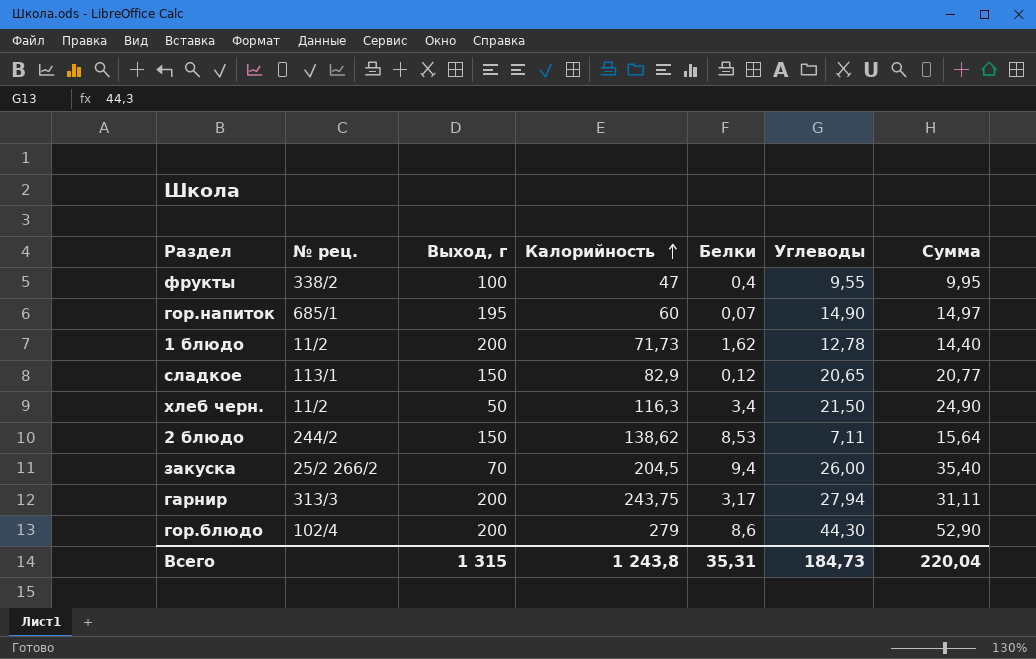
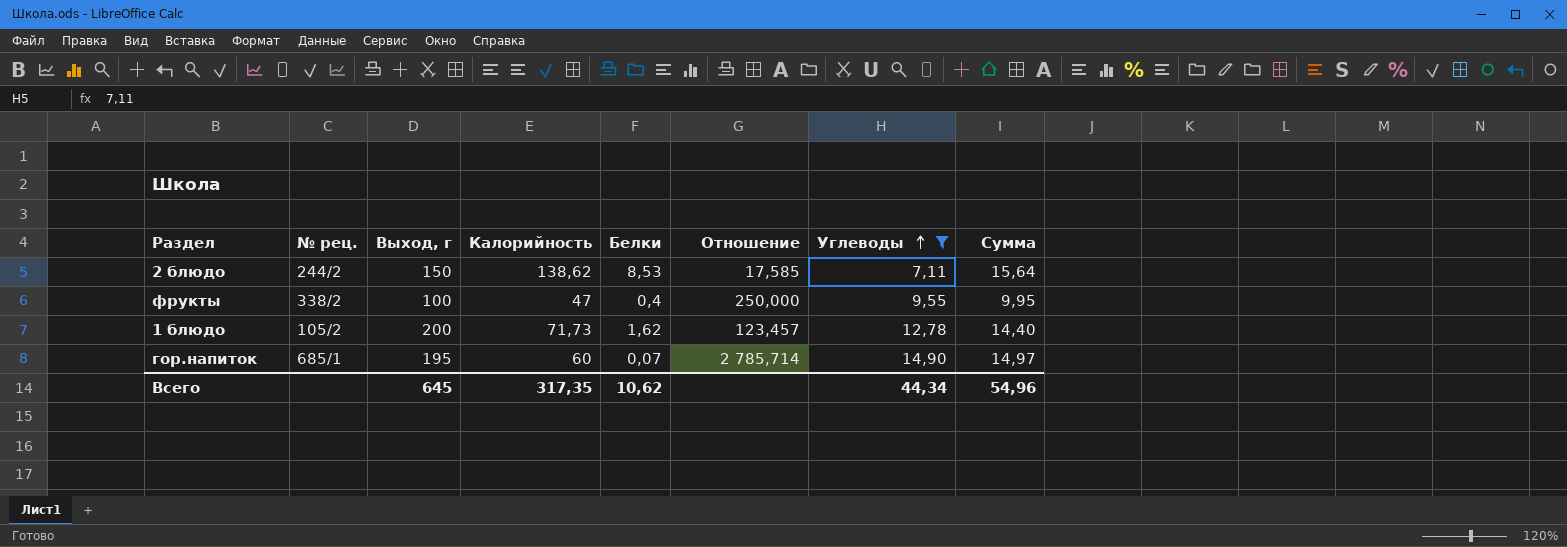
filter: none -> Углеводы <= 14,90
row order: Калорийность ascending -> Углеводы ascending
column Отношение | formula: none -> [Выход, г] / [Белки]
1 блюдо | № рец.: 11/2 -> 105/2
Всего | Выход, г: 1 315 -> 645
Всего | Калорийность: 1 243,8 -> 317,35
Всего | Белки: 35,31 -> 10,62
Всего | Углеводы: 184,73 -> 44,34
Всего | Сумма: 220,04 -> 54,96

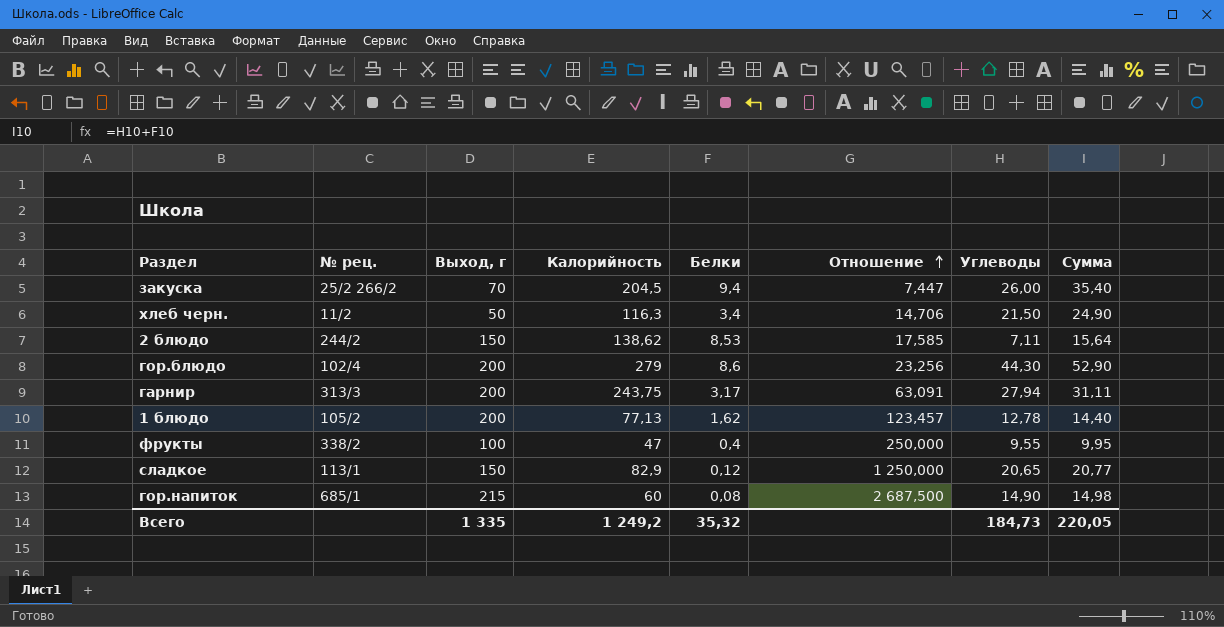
filter: Углеводы <= 14,90 -> none
row order: Углеводы ascending -> Отношение ascending
1 блюдо | Калорийность: 71,73 -> 77,13
гор.напиток | Выход, г: 195 -> 215
гор.напиток | Белки: 0,07 -> 0,08
гор.напиток | Отношение: 2 785,714 -> 2 687,500
гор.напиток | Сумма: 14,97 -> 14,98
Всего | Выход, г: 645 -> 1 335
Всего | Калорийность: 317,35 -> 1 249,2
Всего | Белки: 10,62 -> 35,32
Всего | Углеводы: 44,34 -> 184,73
Всего | Сумма: 54,96 -> 220,05

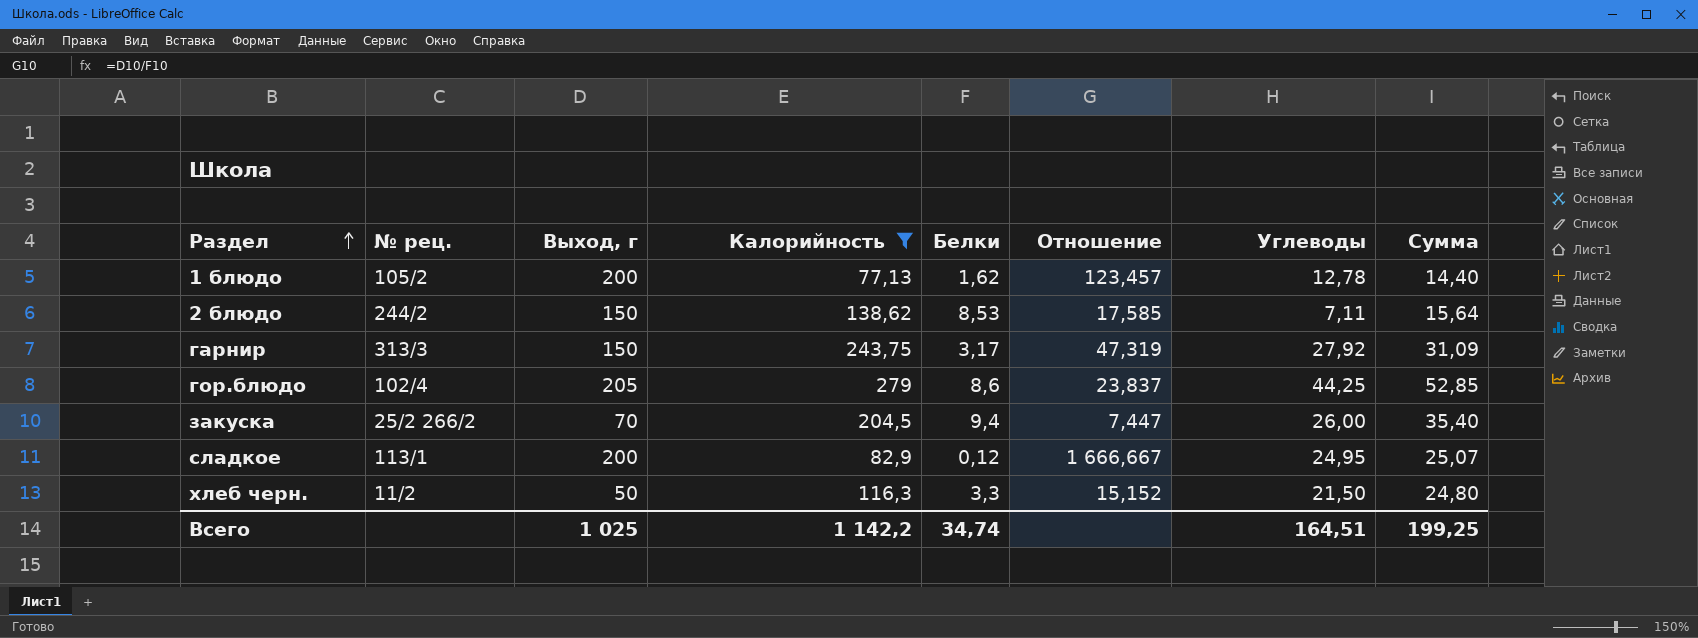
filter: none -> Калорийность >= 77,13
row order: Отношение ascending -> Раздел ascending
гарнир | Выход, г: 200 -> 150
гарнир | Отношение: 63,091 -> 47,319
гарнир | Углеводы: 27,94 -> 27,92
гарнир | Сумма: 31,11 -> 31,09
гор.блюдо | Выход, г: 200 -> 205
гор.блюдо | Отношение: 23,256 -> 23,837
гор.блюдо | Углеводы: 44,30 -> 44,25
гор.блюдо | Сумма: 52,90 -> 52,85
сладкое | Выход, г: 150 -> 200
сладкое | Отношение: 1 250,000 -> 1 666,667
сладкое | Углеводы: 20,65 -> 24,95
сладкое | Сумма: 20,77 -> 25,07
хлеб черн. | Белки: 3,4 -> 3,3
хлеб черн. | Отношение: 14,706 -> 15,152
хлеб черн. | Сумма: 24,90 -> 24,80
Всего | Выход, г: 1 335 -> 1 025
Всего | Калорийность: 1 249,2 -> 1 142,2
Всего | Белки: 35,32 -> 34,74
Всего | Углеводы: 184,73 -> 164,51
Всего | Сумма: 220,05 -> 199,25

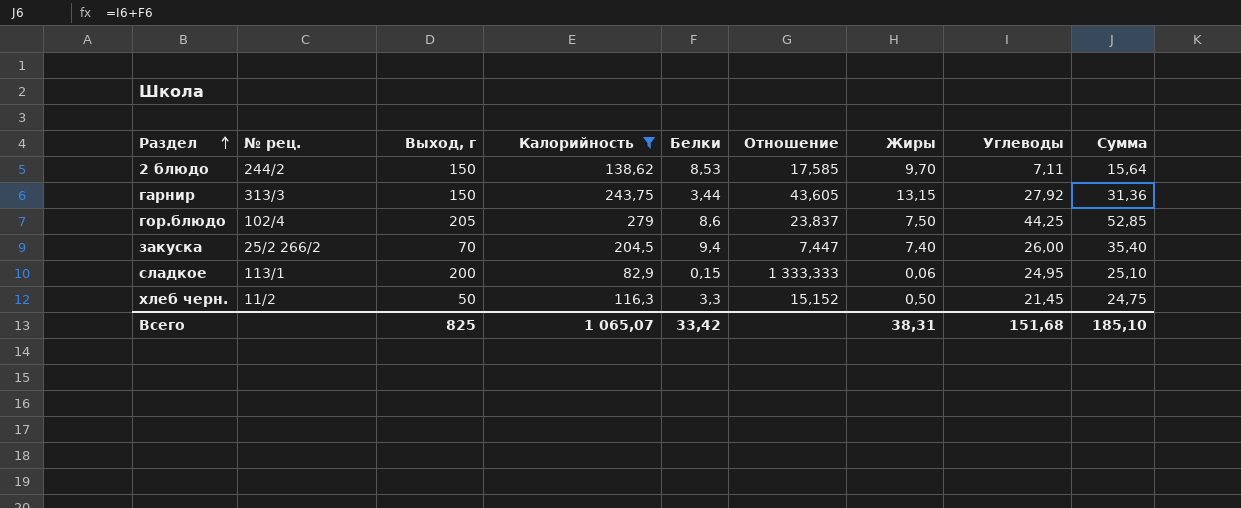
column Жиры | position: none -> 7
row 1 блюдо: 105/2 | 200 | 77,13 | 1,62 | 123,457 | 12,78 | 14,40 -> none
гарнир | Белки: 3,17 -> 3,44
гарнир | Отношение: 47,319 -> 43,605
гарнир | Сумма: 31,09 -> 31,36
сладкое | Белки: 0,12 -> 0,15
сладкое | Отношение: 1 666,667 -> 1 333,333
сладкое | Сумма: 25,07 -> 25,10
хлеб черн. | Углеводы: 21,50 -> 21,45
хлеб черн. | Сумма: 24,80 -> 24,75
Всего | Выход, г: 1 025 -> 825
Всего | Калорийность: 1 142,2 -> 1 065,07
Всего | Белки: 34,74 -> 33,42
Всего | Углеводы: 164,51 -> 151,68
Всего | Сумма: 199,25 -> 185,10

